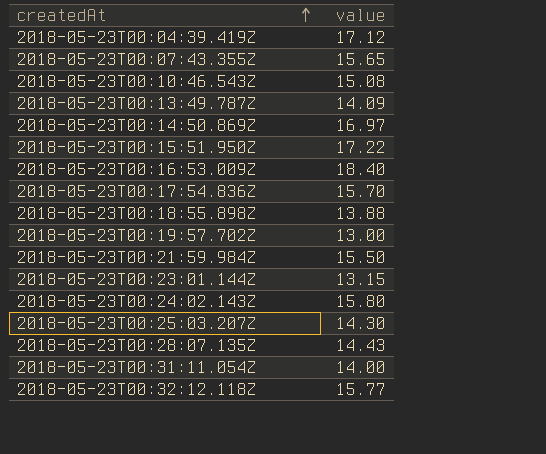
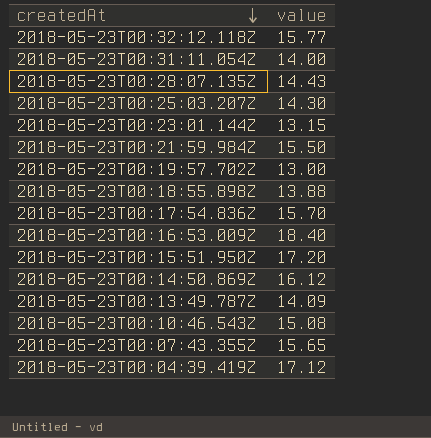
row order: createdAt ascending -> createdAt descending
row 2018-05-23T00:24:02.143Z: 15.80 -> none
2018-05-23T00:15:51.950Z | value: 17.22 -> 17.20
2018-05-23T00:14:50.869Z | value: 16.97 -> 16.12

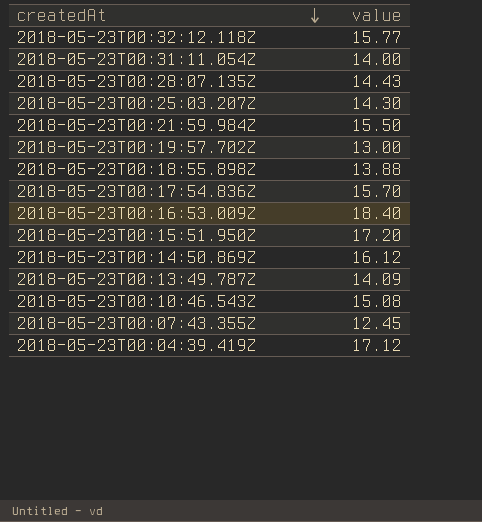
row 2018-05-23T00:23:01.144Z: 13.15 -> none
2018-05-23T00:07:43.355Z | value: 15.65 -> 12.45

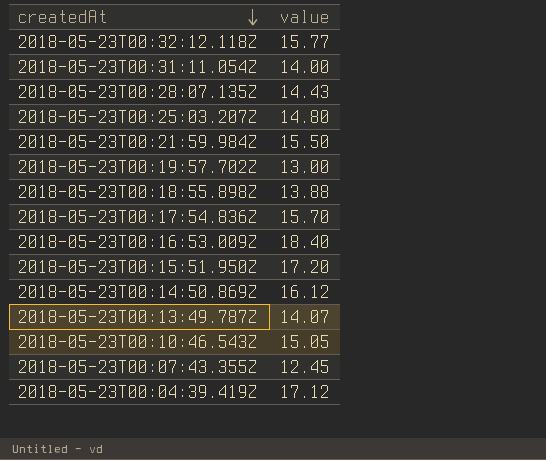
2018-05-23T00:25:03.207Z | value: 14.30 -> 14.80
2018-05-23T00:13:49.787Z | value: 14.09 -> 14.07
2018-05-23T00:10:46.543Z | value: 15.08 -> 15.05

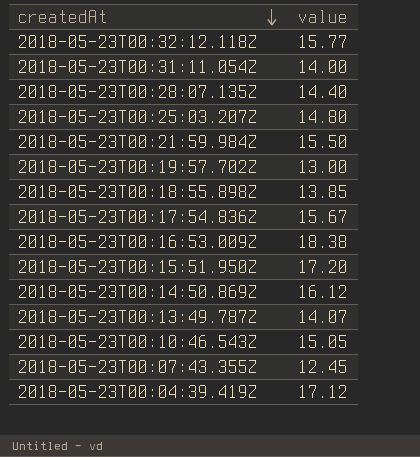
2018-05-23T00:28:07.135Z | value: 14.43 -> 14.40
2018-05-23T00:18:55.898Z | value: 13.88 -> 13.85
2018-05-23T00:17:54.836Z | value: 15.70 -> 15.67
2018-05-23T00:16:53.009Z | value: 18.40 -> 18.38

